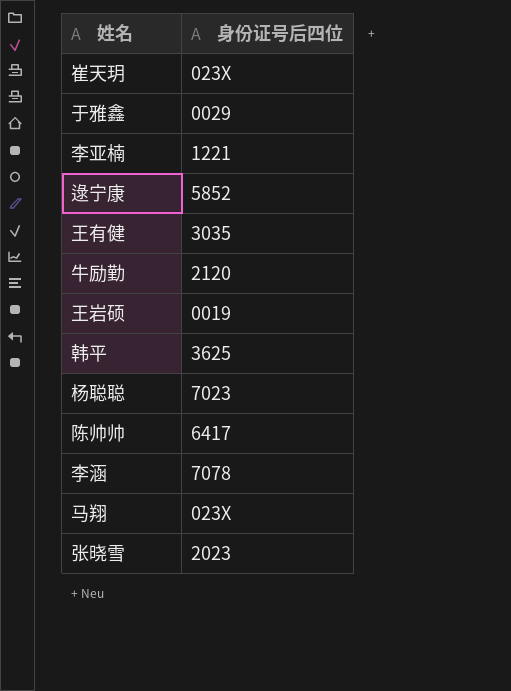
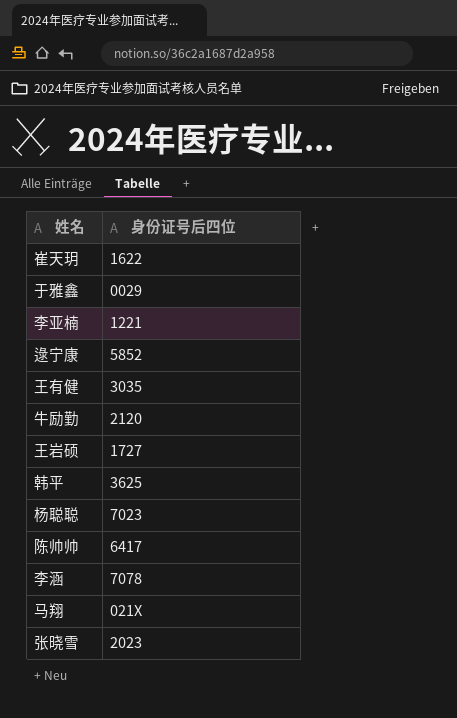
崔天玥 | 身份证号后四位: 023X -> 1622
王岩硕 | 身份证号后四位: 0019 -> 1727
马翔 | 身份证号后四位: 023X -> 021X

